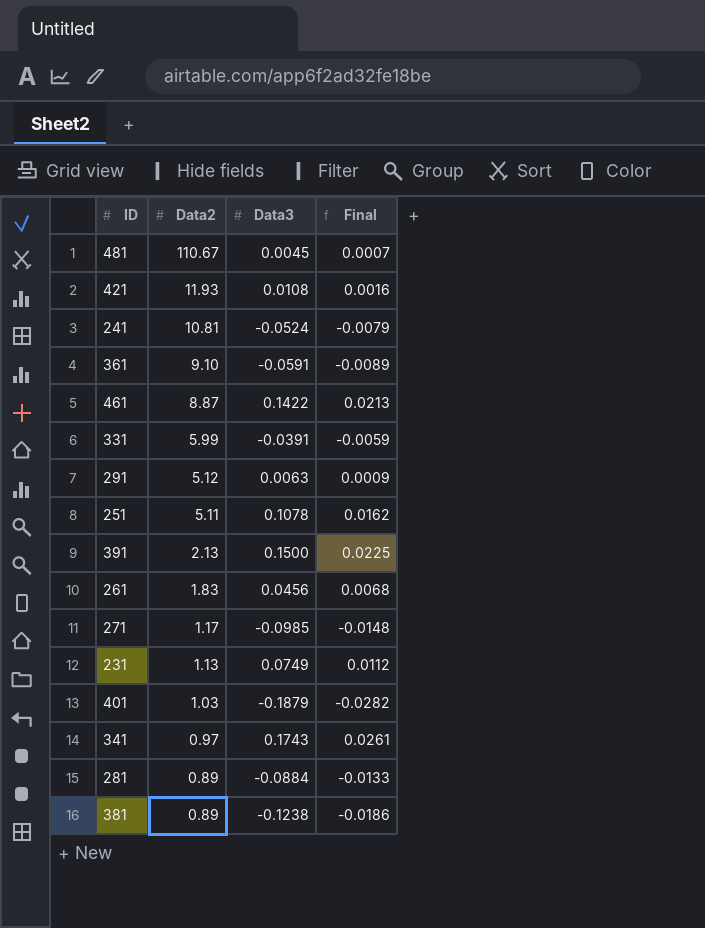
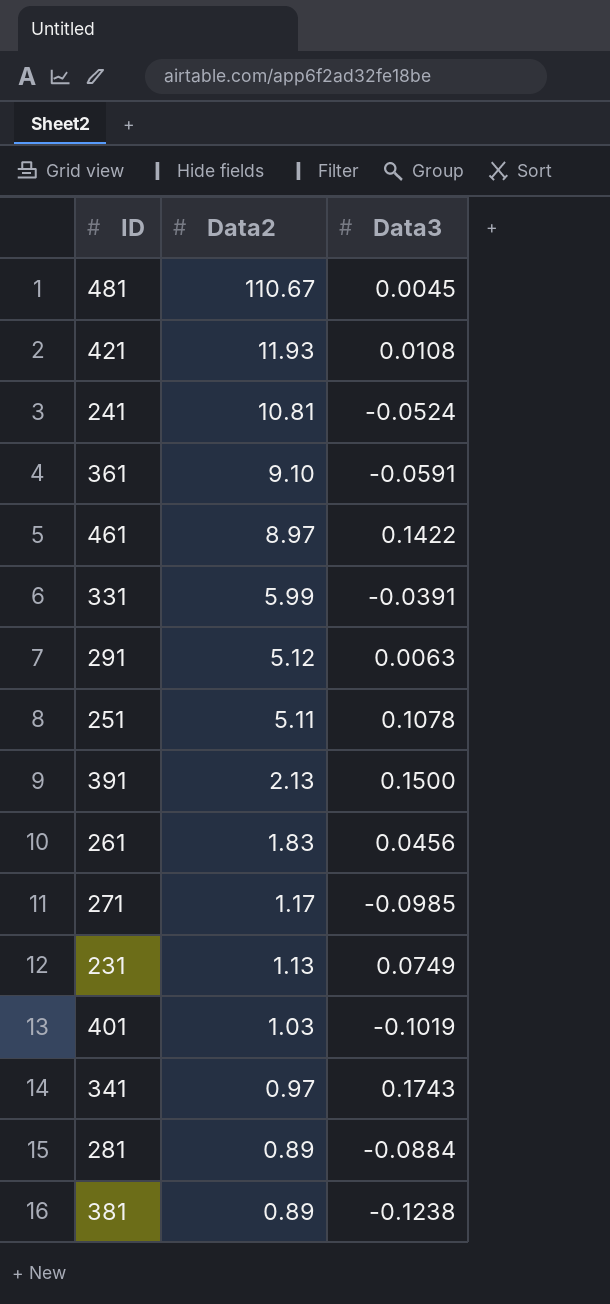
column Final | formula: [Data3] * 0.15 -> none
461 | Data2: 8.87 -> 8.97
401 | Data3: -0.1879 -> -0.1019

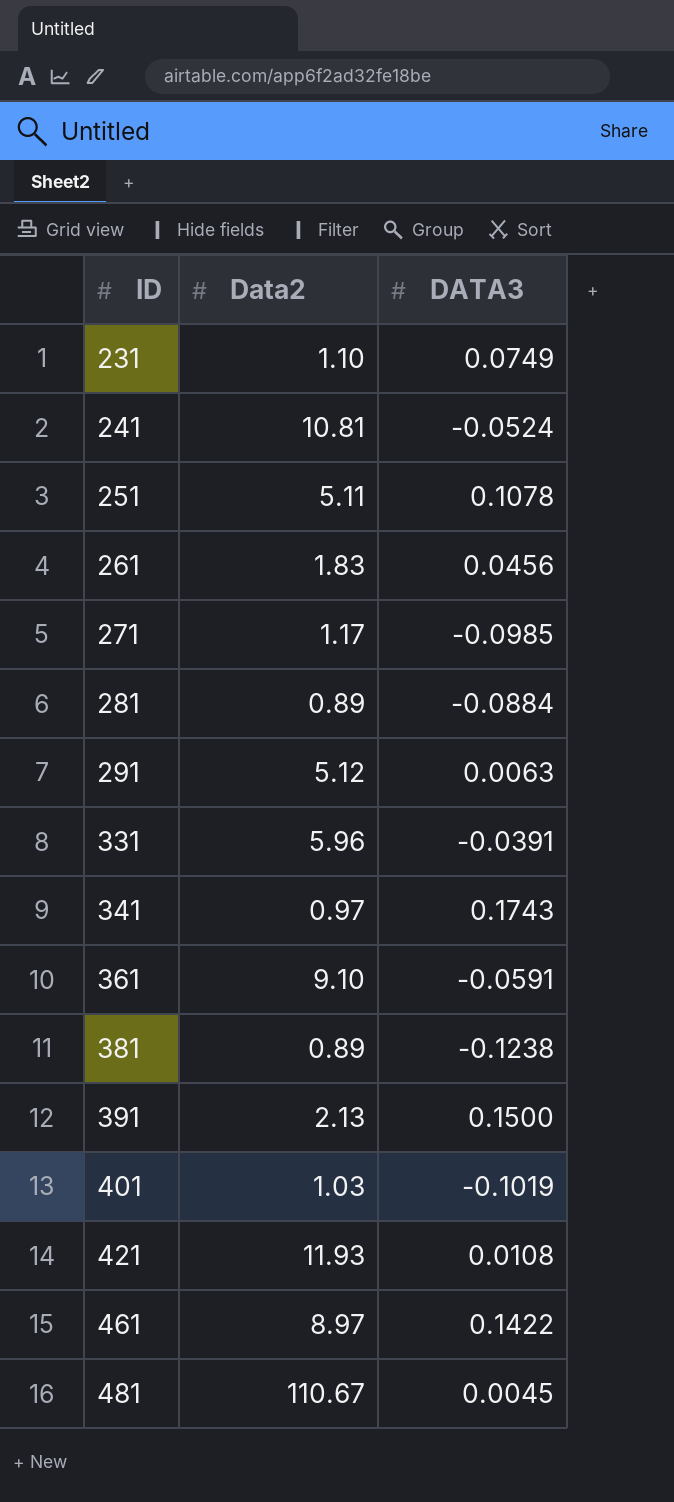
row order: Data2 descending -> ID ascending
column name: Data3 -> DATA3
231 | Data2: 1.13 -> 1.10
331 | Data2: 5.99 -> 5.96

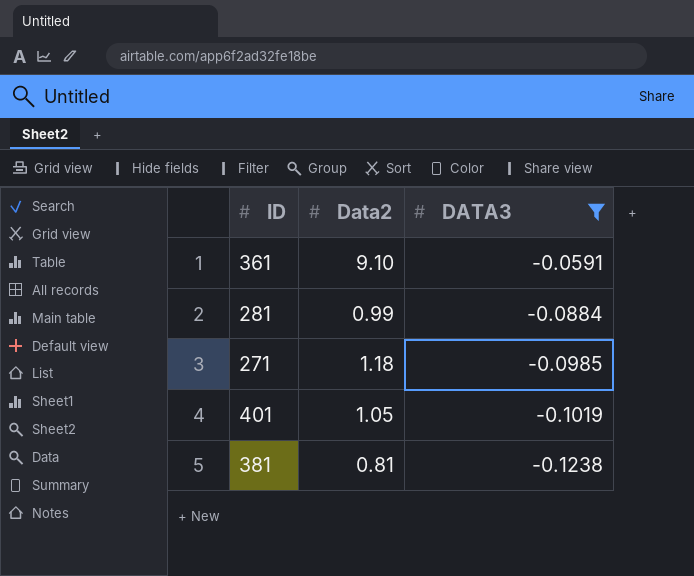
filter: none -> DATA3 <= -0.0591
row order: ID ascending -> DATA3 descending
281 | Data2: 0.89 -> 0.99
271 | Data2: 1.17 -> 1.18
401 | Data2: 1.03 -> 1.05
381 | Data2: 0.89 -> 0.81

